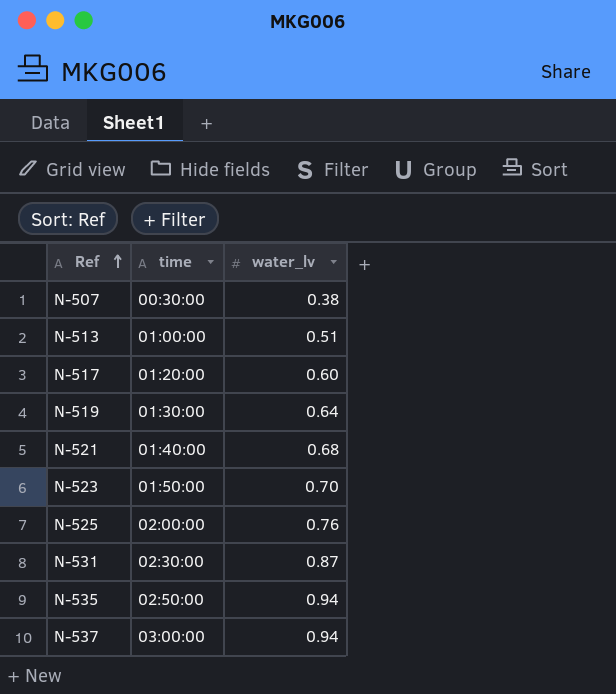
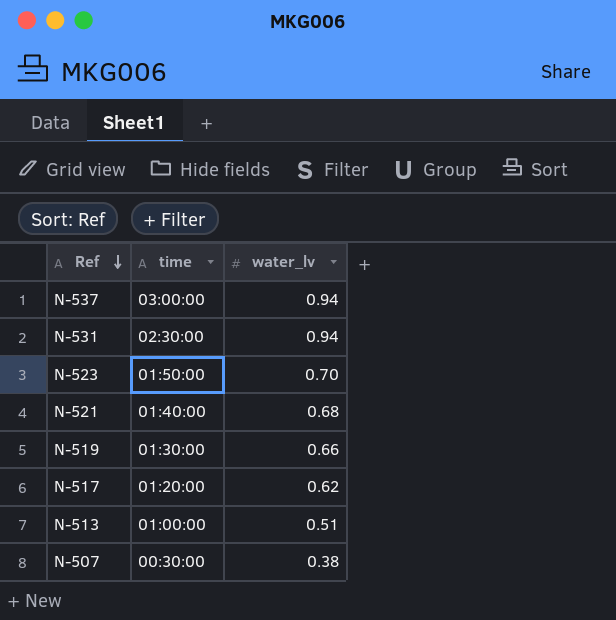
row order: Ref ascending -> Ref descending
row N-525: 02:00:00 | 0.76 -> none
row N-535: 02:50:00 | 0.94 -> none
N-531 | water_lv: 0.87 -> 0.94
N-519 | water_lv: 0.64 -> 0.66
N-517 | water_lv: 0.60 -> 0.62

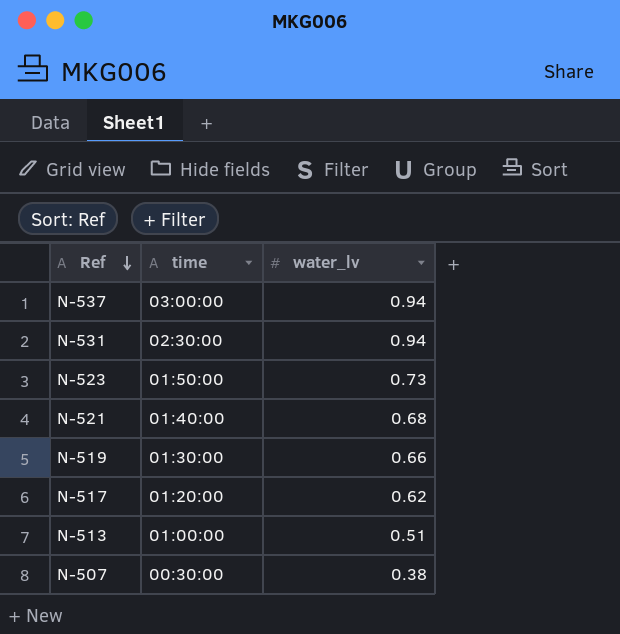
N-523 | water_lv: 0.70 -> 0.73

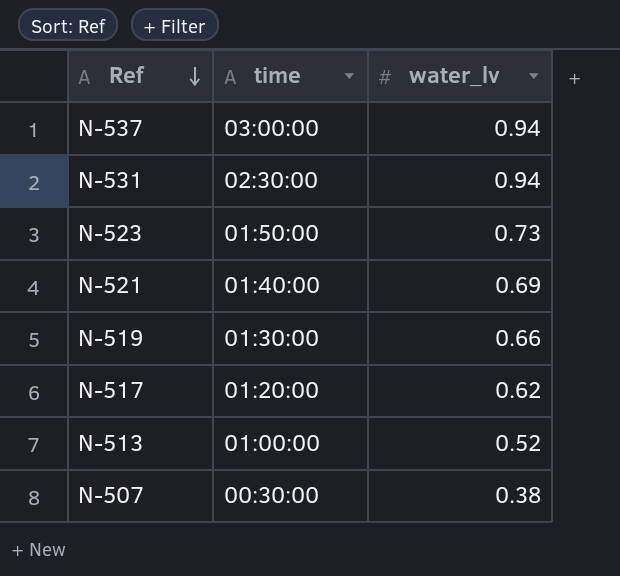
N-521 | water_lv: 0.68 -> 0.69
N-513 | water_lv: 0.51 -> 0.52

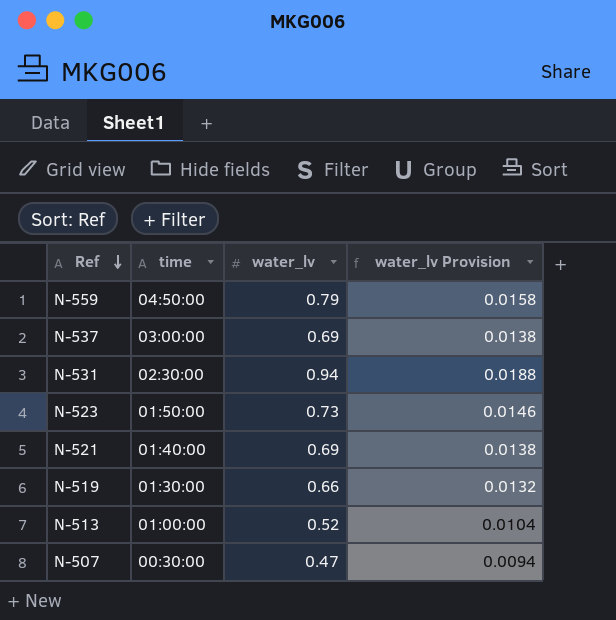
column water_lv Provision | formula: none -> [water_lv] * 0.02
row N-517: 01:20:00 | 0.62 -> none
row N-559: none -> 04:50:00 | 0.79 | 0.0158
N-537 | water_lv: 0.94 -> 0.69
N-507 | water_lv: 0.38 -> 0.47

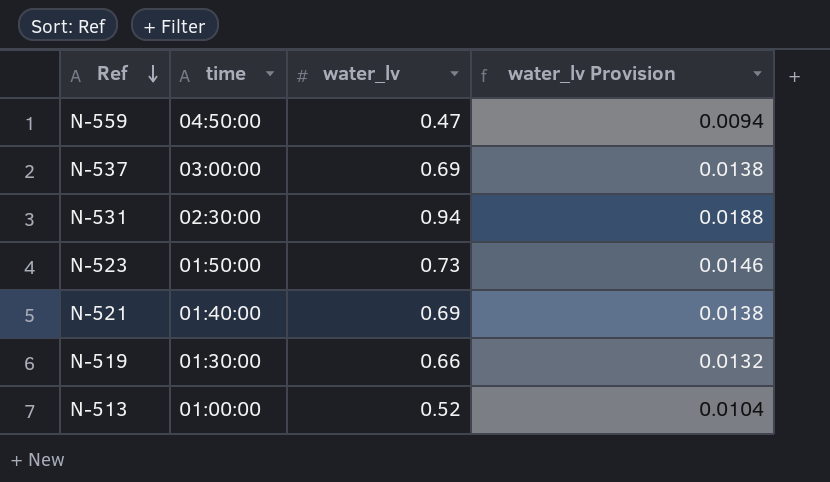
row N-507: 00:30:00 | 0.47 | 0.0094 -> none
N-559 | water_lv: 0.79 -> 0.47
N-559 | water_lv Provision: 0.0158 -> 0.0094

